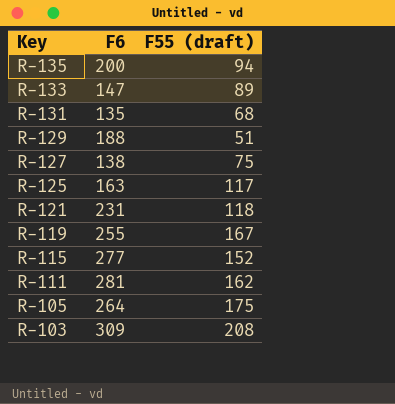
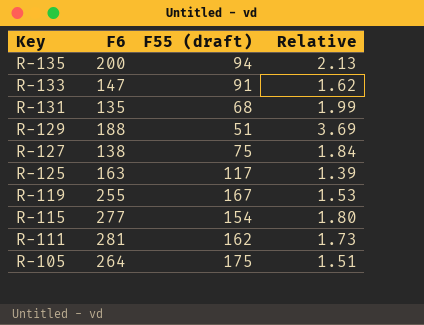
column Relative | formula: none -> [F6] / [F55 (draft)]
row R-121: 231 | 118 -> none
row R-103: 309 | 208 -> none
R-133 | F55 (draft): 89 -> 91
R-115 | F55 (draft): 152 -> 154

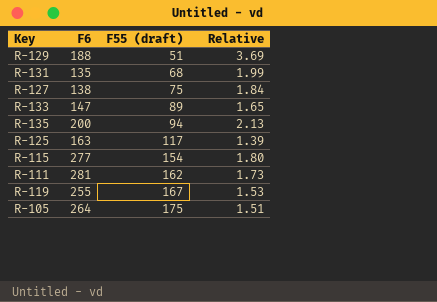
row order: Key descending -> F55 (draft) ascending
R-133 | F55 (draft): 91 -> 89
R-133 | Relative: 1.62 -> 1.65

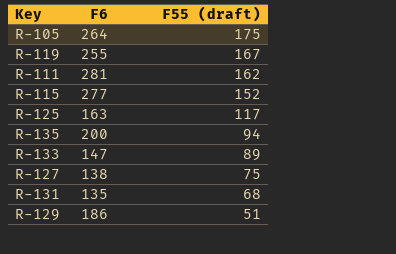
row order: F55 (draft) ascending -> F55 (draft) descending
column Relative | formula: [F6] / [F55 (draft)] -> none
R-115 | F55 (draft): 154 -> 152
R-129 | F6: 188 -> 186

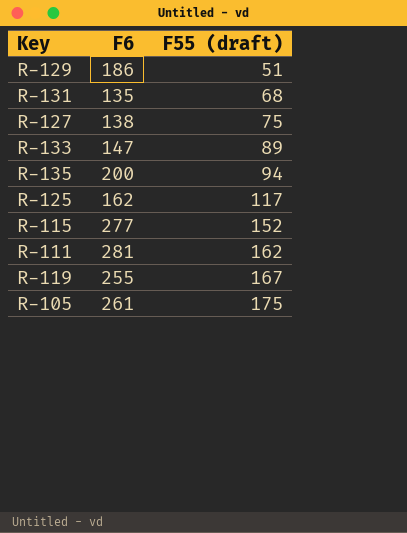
row order: F55 (draft) descending -> F55 (draft) ascending
R-125 | F6: 163 -> 162
R-105 | F6: 264 -> 261

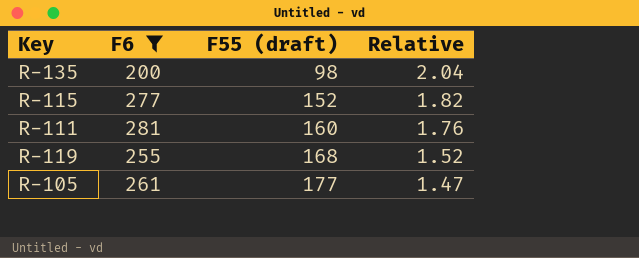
filter: none -> F6 >= 200
column Relative | formula: none -> [F6] / [F55 (draft)]
R-135 | F55 (draft): 94 -> 98
R-111 | F55 (draft): 162 -> 160
R-119 | F55 (draft): 167 -> 168
R-105 | F55 (draft): 175 -> 177

